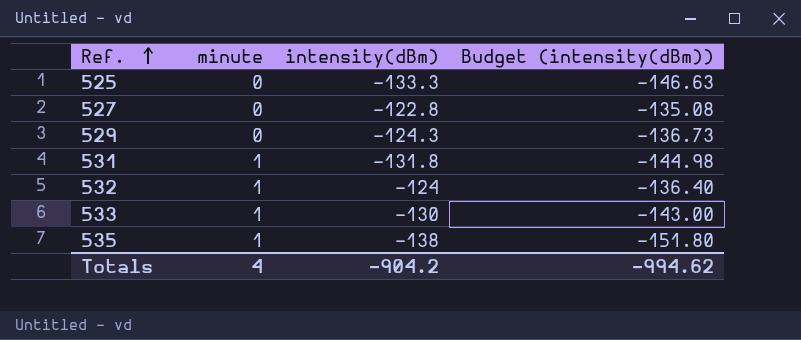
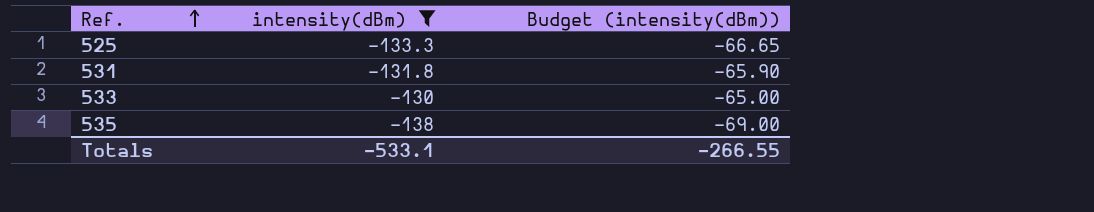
filter: none -> intensity(dBm) <= -130
column minute | position: 2 -> none
column Budget (intensity(dBm)) | formula: [intensity(dBm)] * 1.1 -> [intensity(dBm)] * 0.5
Totals | intensity(dBm): -904.2 -> -533.1
Totals | Budget (intensity(dBm)): -994.62 -> -266.55

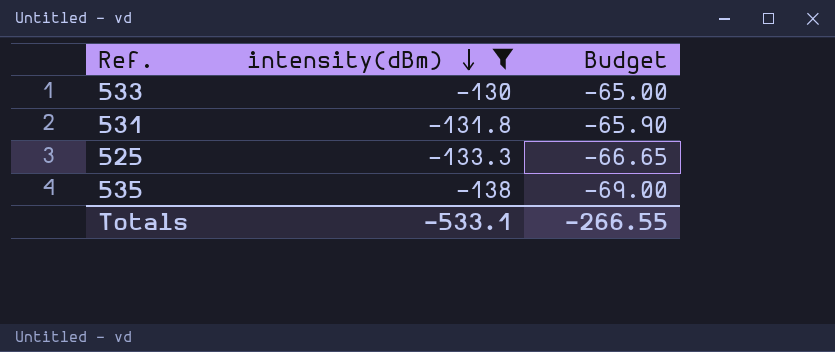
row order: Ref. ascending -> intensity(dBm) descending
column name: Budget (intensity(dBm)) -> Budget

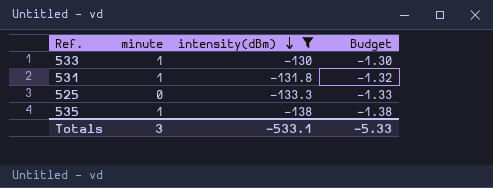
column minute | position: none -> 2
column Budget | formula: [intensity(dBm)] * 0.5 -> [intensity(dBm)] * 0.01
Totals | Budget: -266.55 -> -5.33

